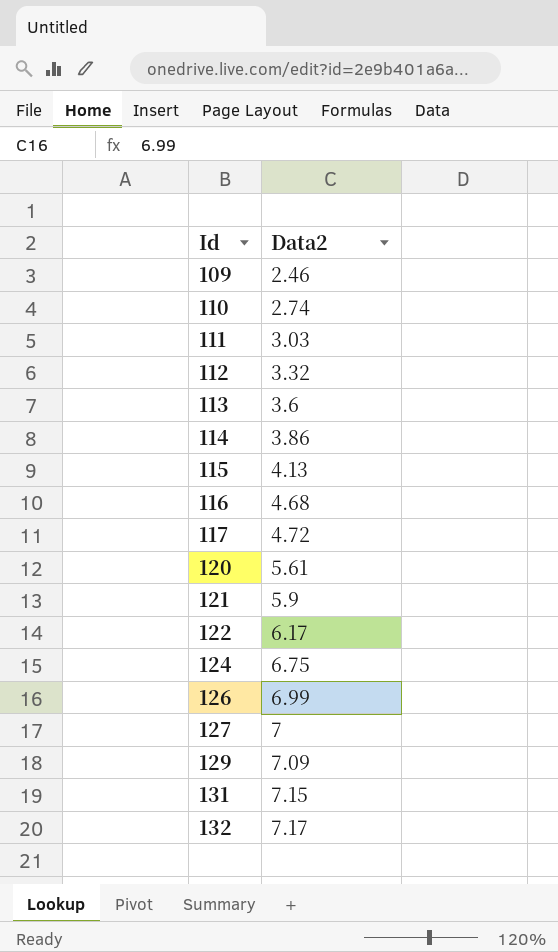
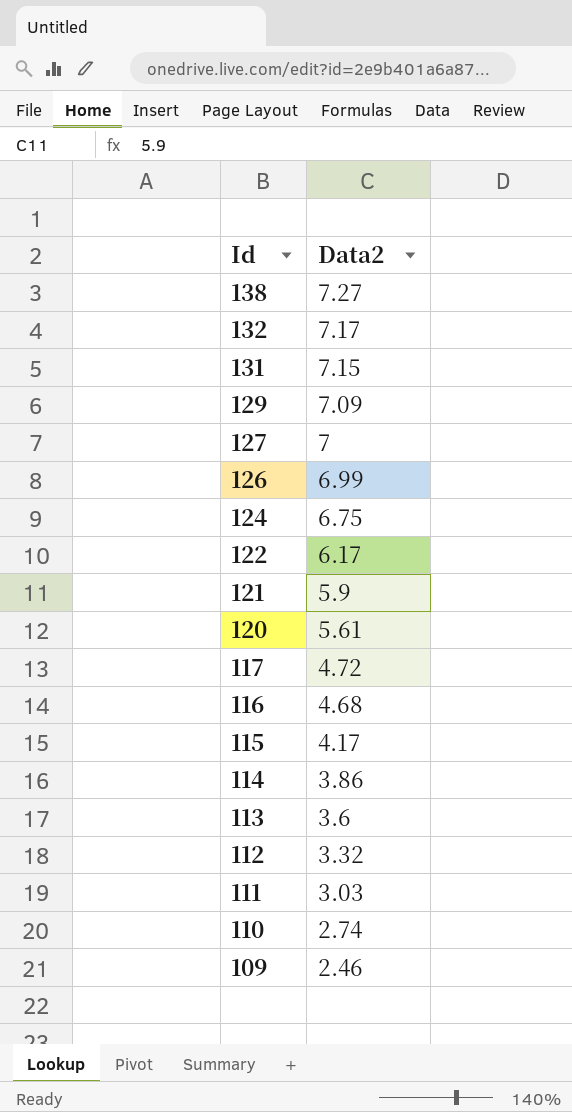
row order: Id ascending -> Id descending
row 138: none -> 7.27
115 | Data2: 4.13 -> 4.17

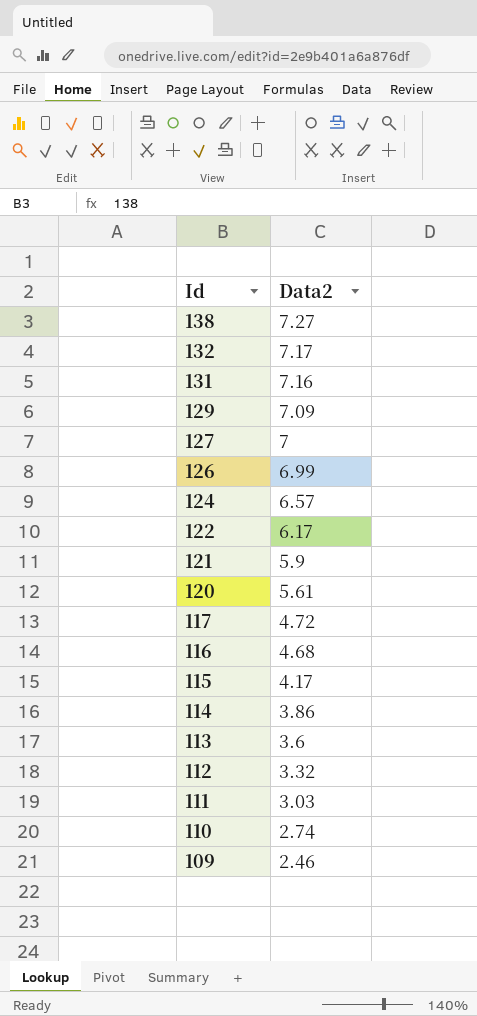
131 | Data2: 7.15 -> 7.16
124 | Data2: 6.75 -> 6.57

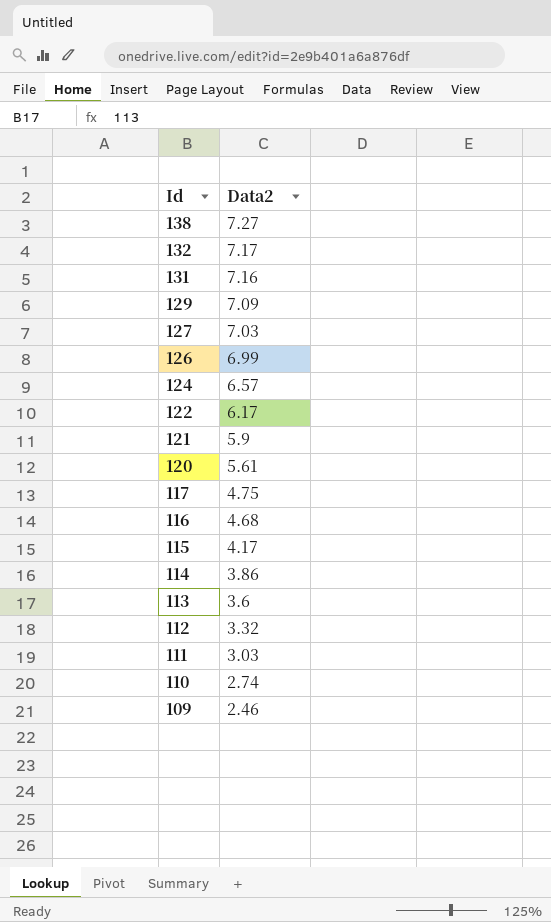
127 | Data2: 7 -> 7.03
117 | Data2: 4.72 -> 4.75

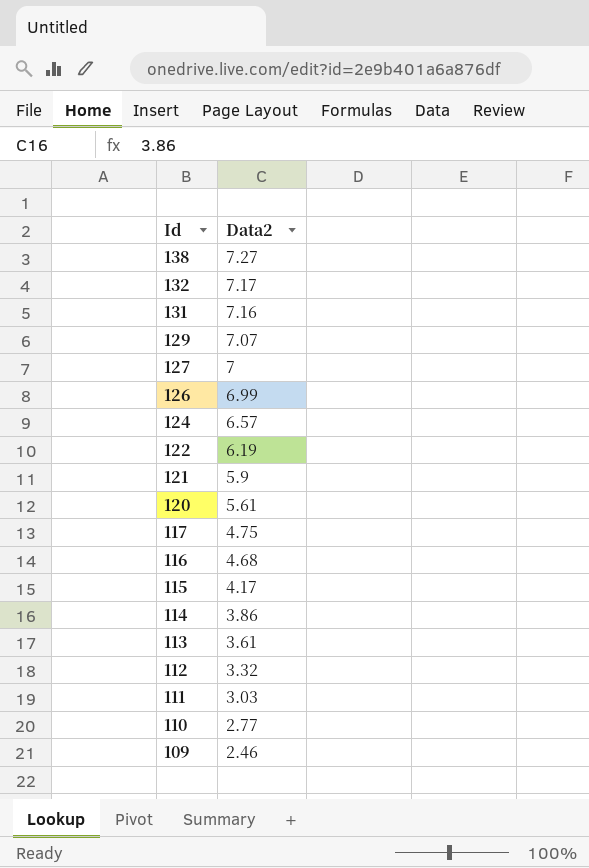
129 | Data2: 7.09 -> 7.07
127 | Data2: 7.03 -> 7
122 | Data2: 6.17 -> 6.19
113 | Data2: 3.6 -> 3.61
110 | Data2: 2.74 -> 2.77

